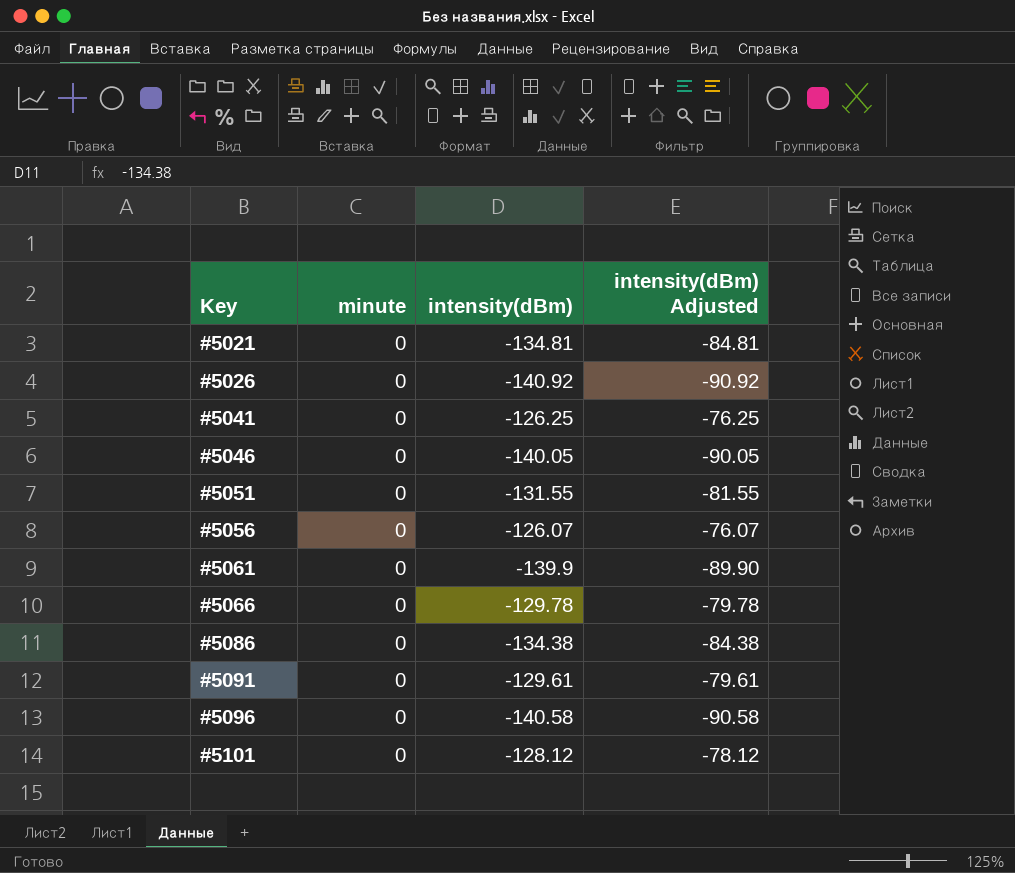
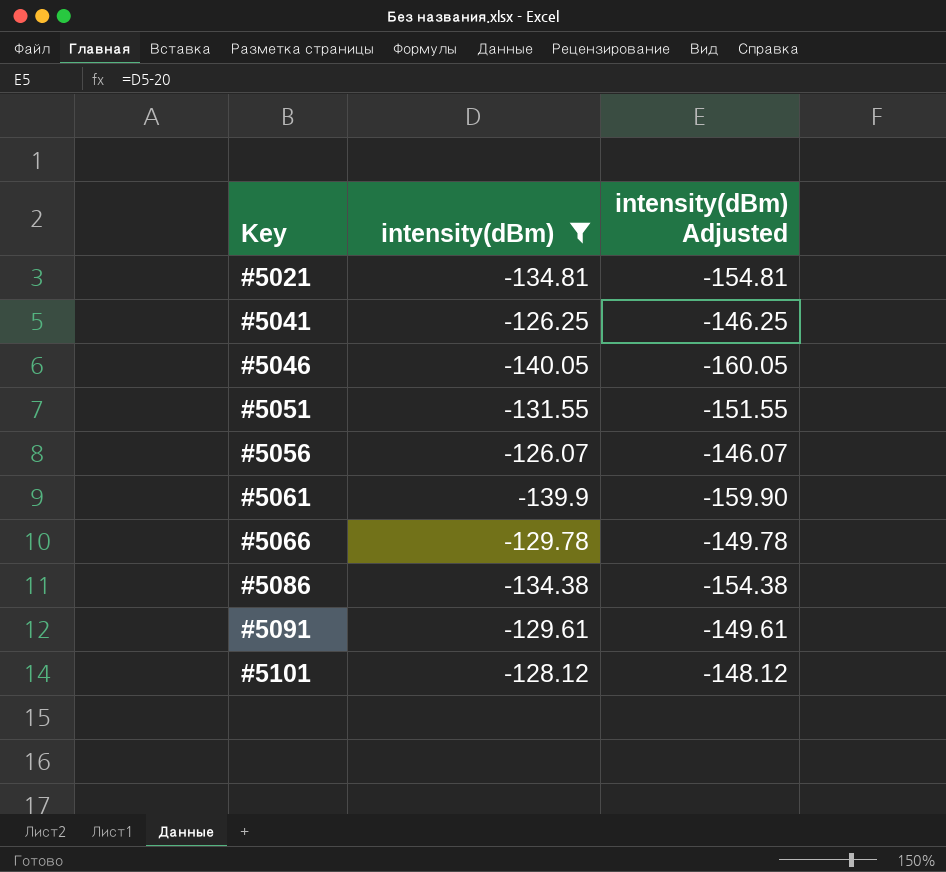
filter: none -> intensity(dBm) >= -140.05
column minute | position: 2 -> none
column intensity(dBm) Adjusted | formula: [intensity(dBm)] + 50 -> [intensity(dBm)] - 20

